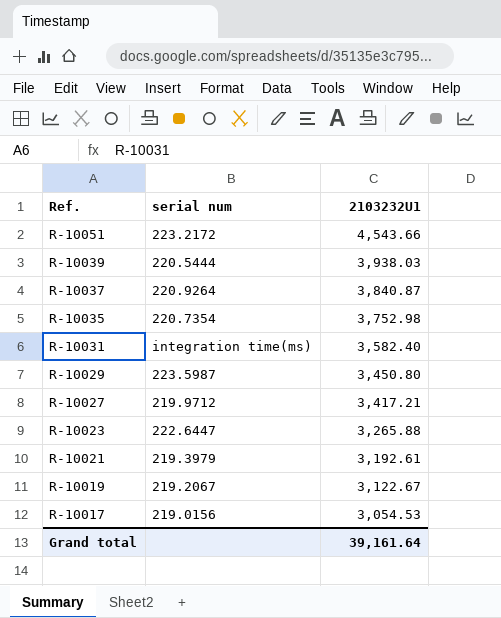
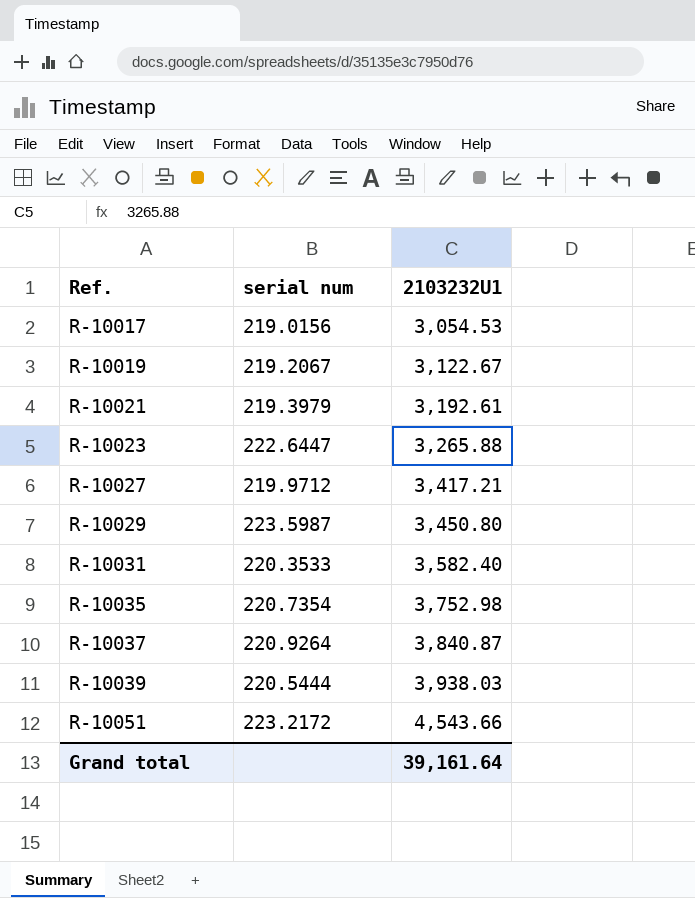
row order: Ref. descending -> Ref. ascending
R-10031 | serial num: integration time(ms) -> 220.3533

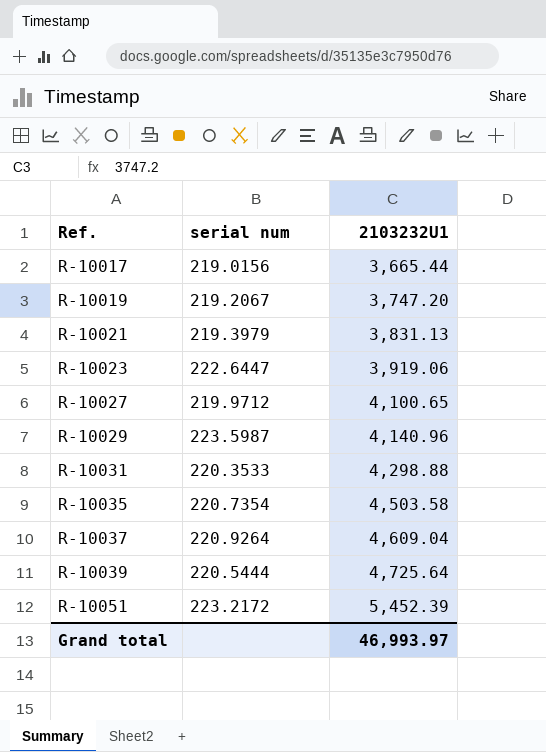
R-10017 | 2103232U1: 3,054.53 -> 3,665.44
R-10019 | 2103232U1: 3,122.67 -> 3,747.20
R-10021 | 2103232U1: 3,192.61 -> 3,831.13
R-10023 | 2103232U1: 3,265.88 -> 3,919.06
R-10027 | 2103232U1: 3,417.21 -> 4,100.65
R-10029 | 2103232U1: 3,450.80 -> 4,140.96
R-10031 | 2103232U1: 3,582.40 -> 4,298.88
R-10035 | 2103232U1: 3,752.98 -> 4,503.58
R-10037 | 2103232U1: 3,840.87 -> 4,609.04
R-10039 | 2103232U1: 3,938.03 -> 4,725.64
R-10051 | 2103232U1: 4,543.66 -> 5,452.39
Grand total | 2103232U1: 39,161.64 -> 46,993.97

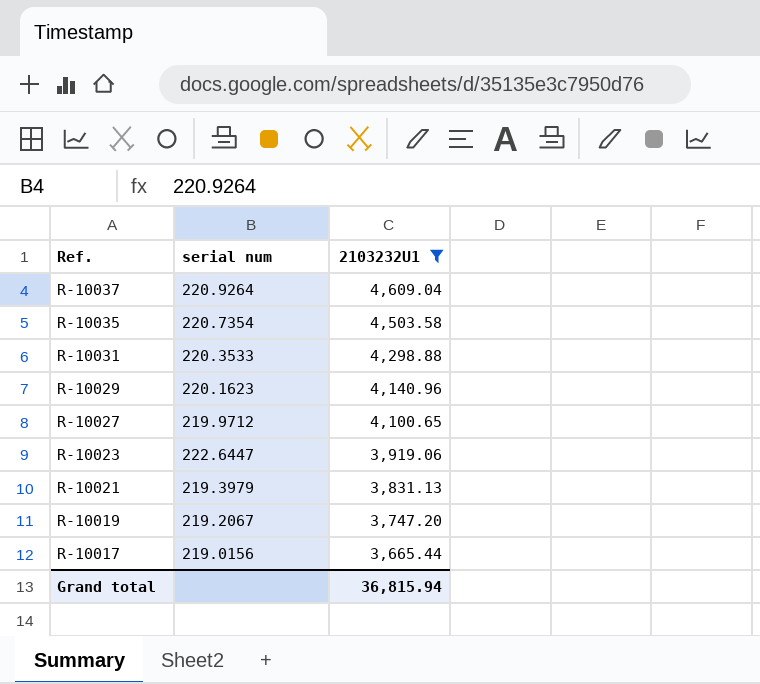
filter: none -> 2103232U1 <= 4,609.04
row order: Ref. ascending -> Ref. descending
R-10029 | serial num: 223.5987 -> 220.1623
Grand total | 2103232U1: 46,993.97 -> 36,815.94

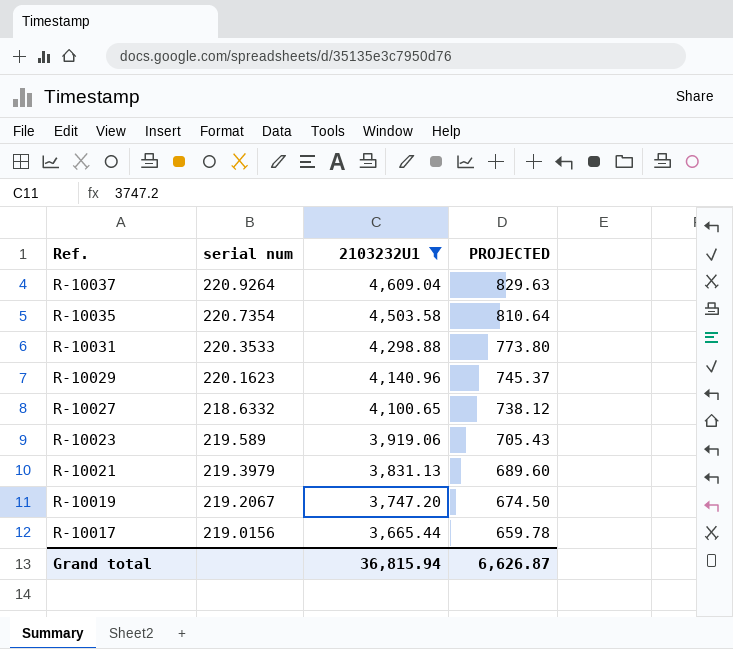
column PROJECTED | formula: none -> [2103232U1] * 0.18
R-10027 | serial num: 219.9712 -> 218.6332
R-10023 | serial num: 222.6447 -> 219.589

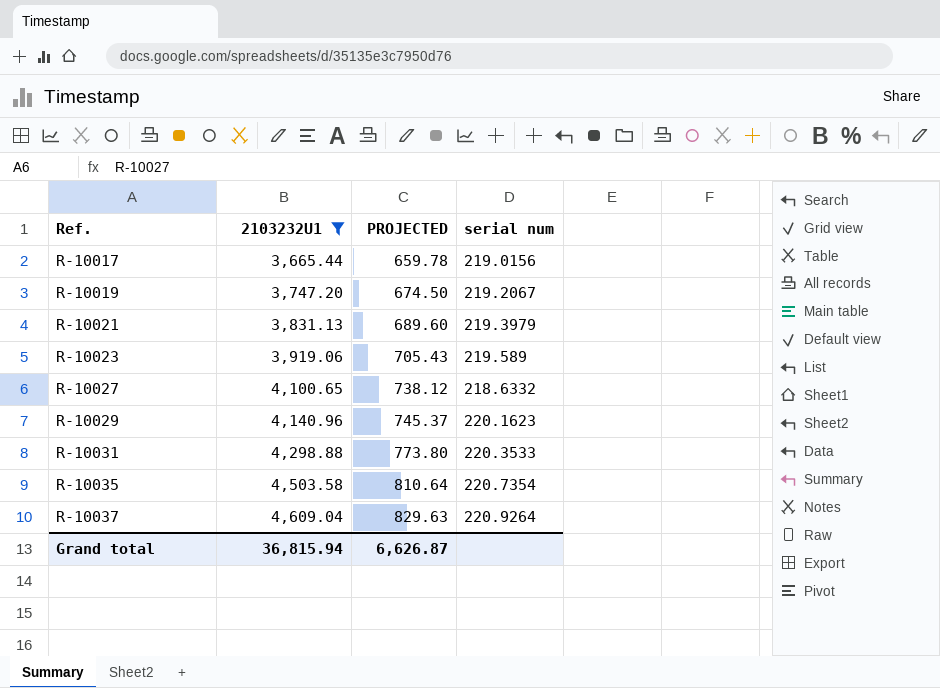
row order: Ref. descending -> Ref. ascending
column serial num | position: 2 -> 4

